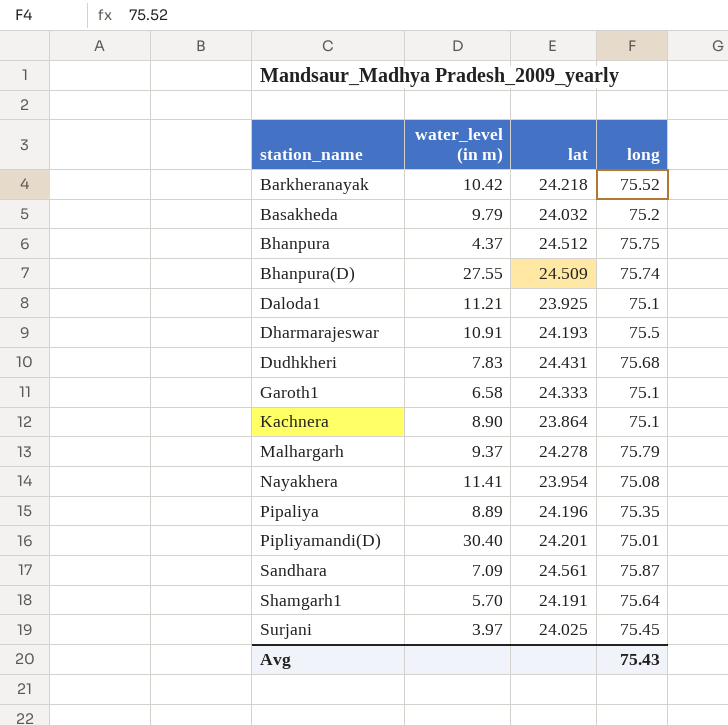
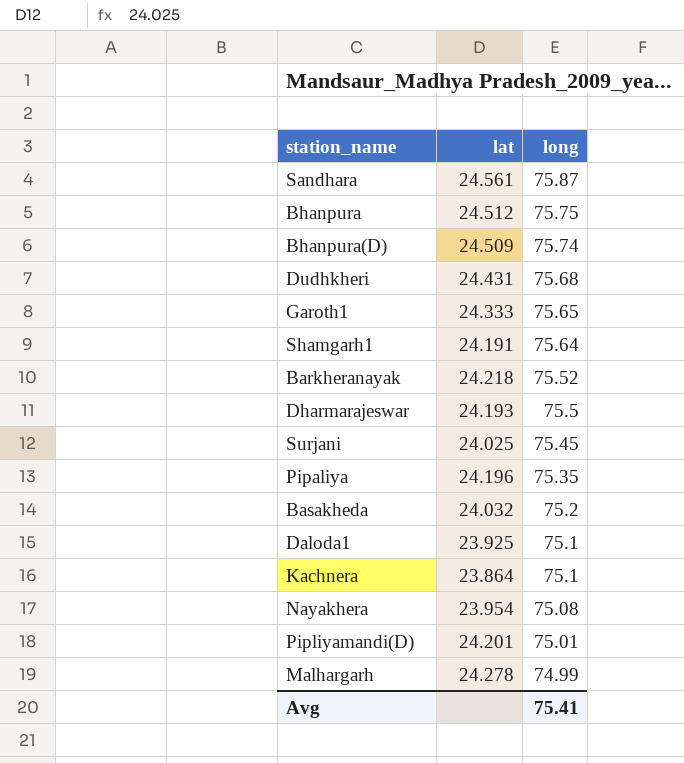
row order: station_name ascending -> long descending
column water_level (in m) | position: 2 -> none
Garoth1 | long: 75.1 -> 75.65
Malhargarh | long: 75.79 -> 74.99
Avg | long: 75.43 -> 75.41

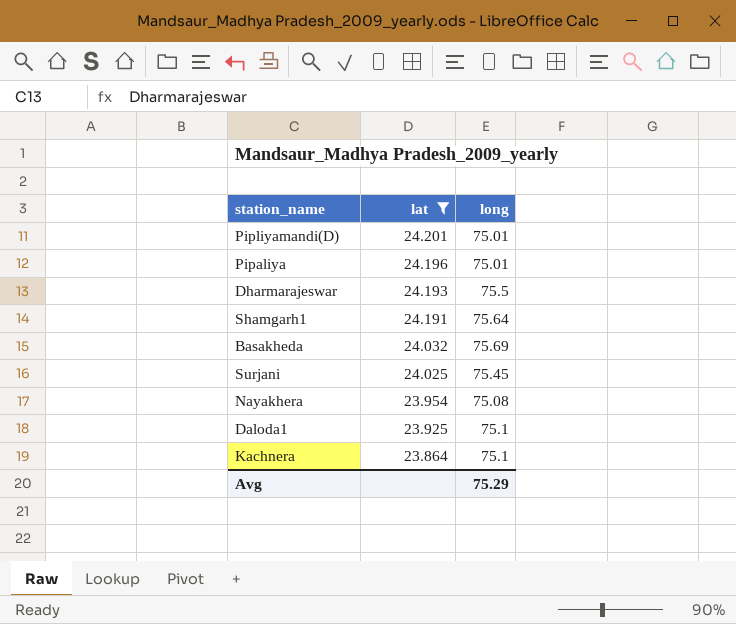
filter: none -> lat <= 24.201
row order: long descending -> lat descending
Pipaliya | long: 75.35 -> 75.01
Basakheda | long: 75.2 -> 75.69
Avg | long: 75.41 -> 75.29

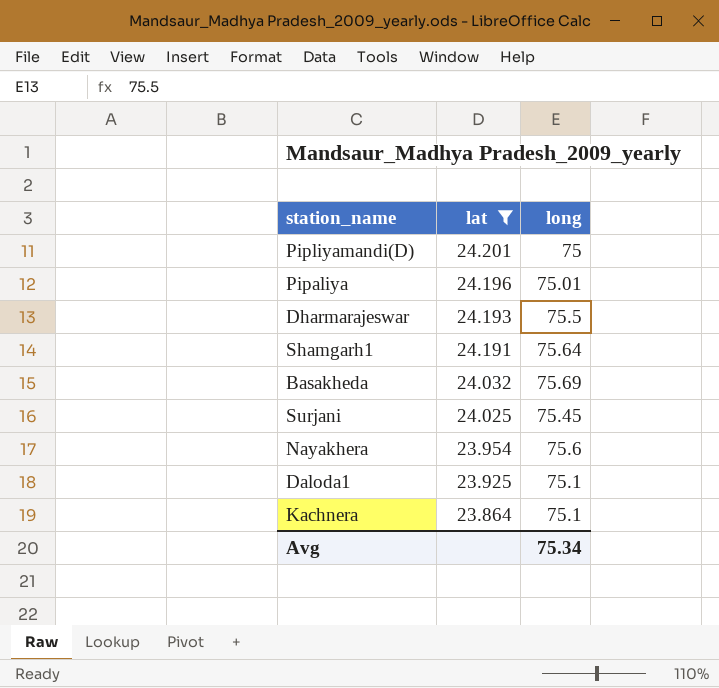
Pipliyamandi(D) | long: 75.01 -> 75
Nayakhera | long: 75.08 -> 75.6
Avg | long: 75.29 -> 75.34

